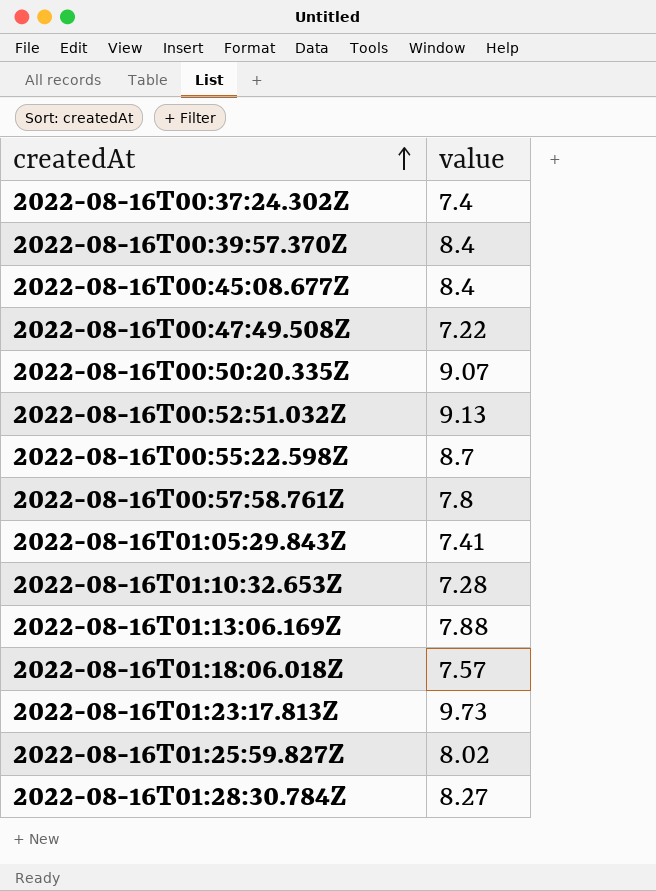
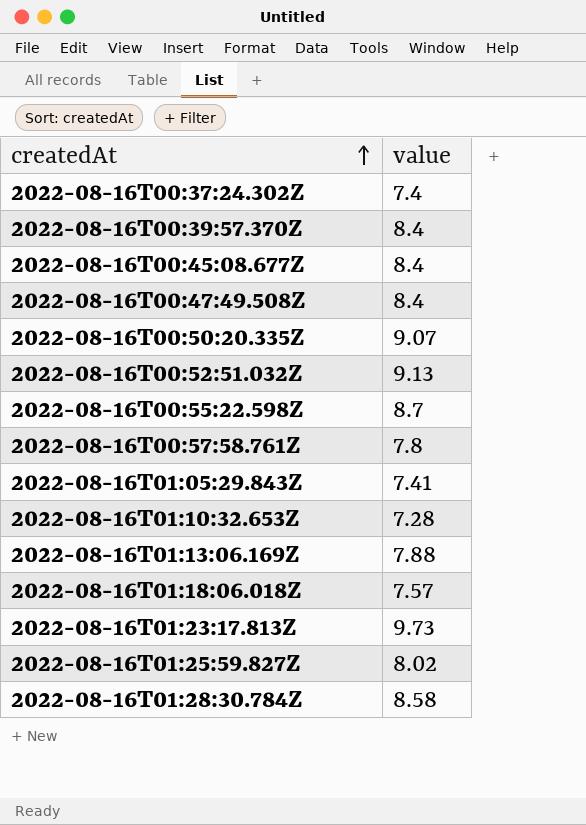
2022-08-16T00:47:49.508Z | value: 7.22 -> 8.4
2022-08-16T01:28:30.784Z | value: 8.27 -> 8.58

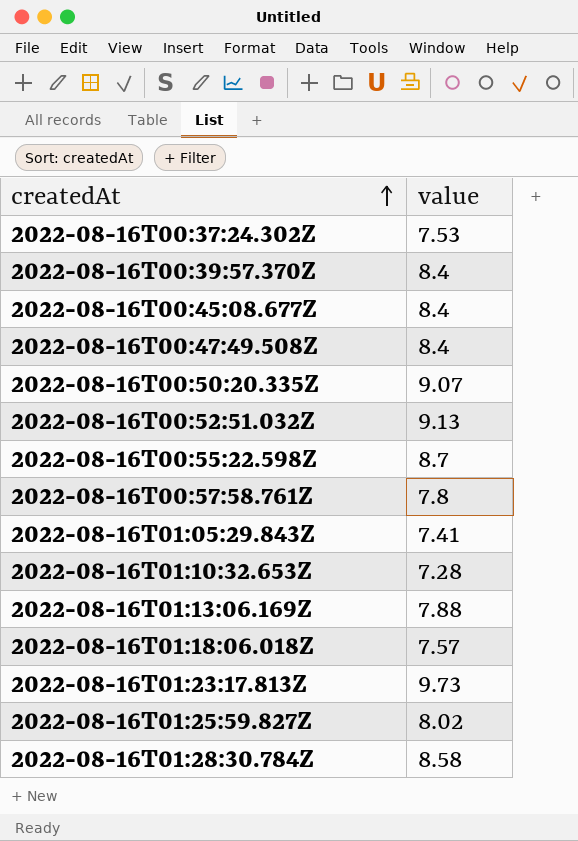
2022-08-16T00:37:24.302Z | value: 7.4 -> 7.53

